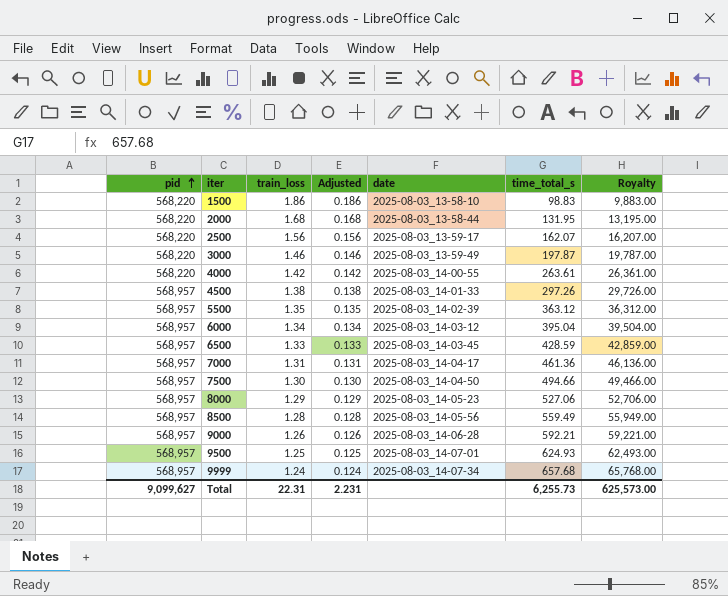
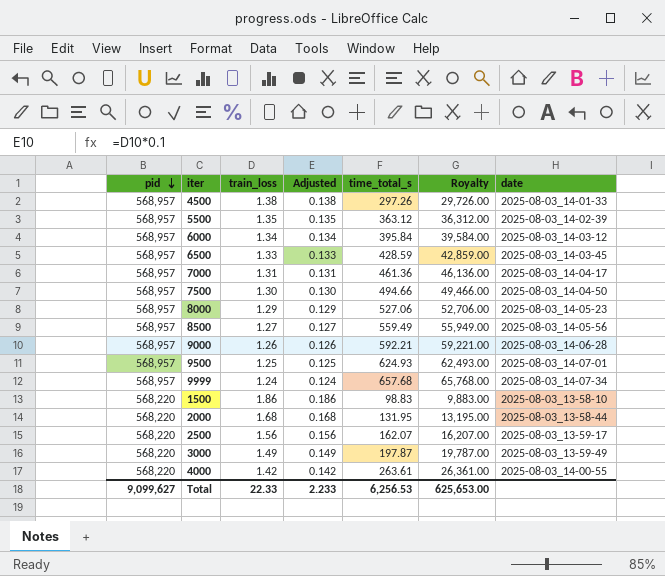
row order: pid ascending -> pid descending
column date | position: 5 -> 7
6000 | time_total_s: 395.04 -> 395.84
6000 | Royalty: 39,504.00 -> 39,584.00
8500 | train_loss: 1.28 -> 1.27
8500 | Adjusted: 0.128 -> 0.127
3000 | train_loss: 1.46 -> 1.49
3000 | Adjusted: 0.146 -> 0.149
Total | train_loss: 22.31 -> 22.33
Total | Adjusted: 2.231 -> 2.233
Total | time_total_s: 6,255.73 -> 6,256.53
Total | Royalty: 625,573.00 -> 625,653.00

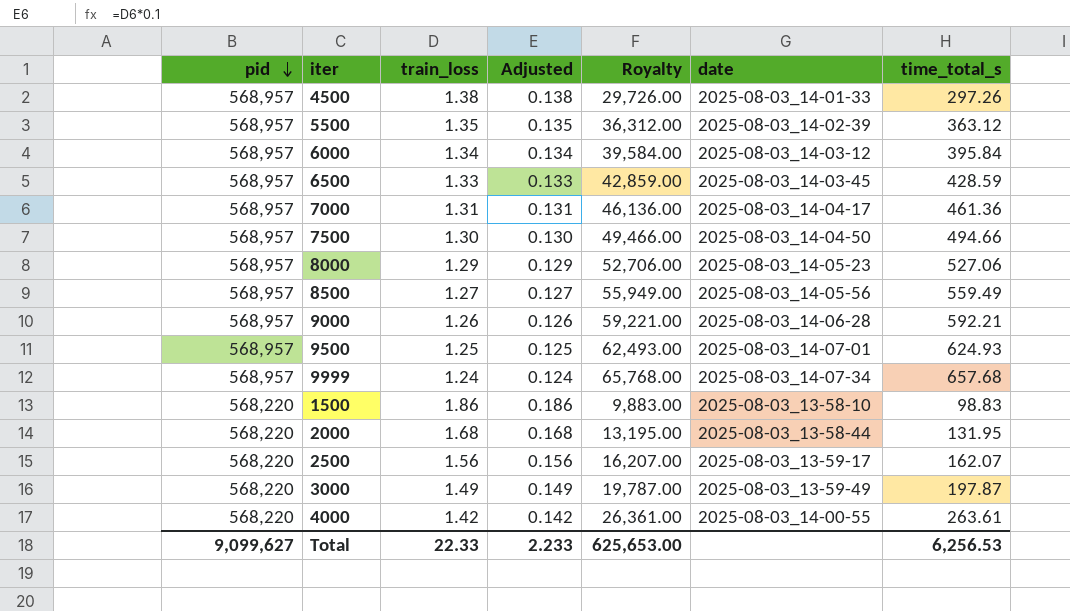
column time_total_s | position: 5 -> 7

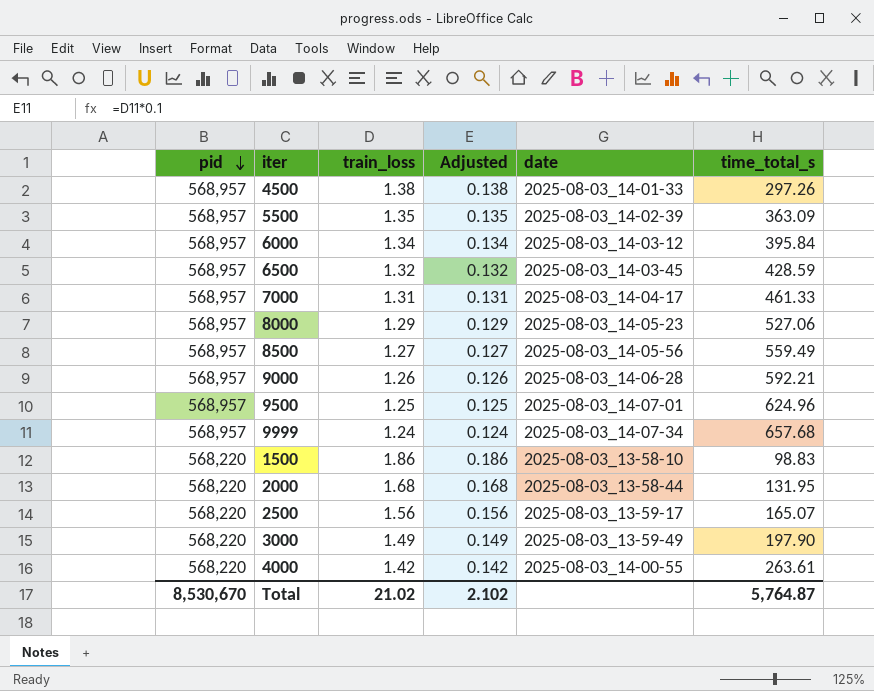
column Royalty | formula: [time_total_s] * 100 -> none
row 7500: 568,957 | 1.30 | 0.130 | 49,466.00 | 2025-08-03_14-04-50 | 494.66 -> none
5500 | time_total_s: 363.12 -> 363.09
6500 | train_loss: 1.33 -> 1.32
6500 | Adjusted: 0.133 -> 0.132
7000 | time_total_s: 461.36 -> 461.33
9500 | time_total_s: 624.93 -> 624.96
2500 | time_total_s: 162.07 -> 165.07
3000 | time_total_s: 197.87 -> 197.90
Total | pid: 9,099,627 -> 8,530,670
Total | train_loss: 22.33 -> 21.02
Total | Adjusted: 2.233 -> 2.102
Total | time_total_s: 6,256.53 -> 5,764.87

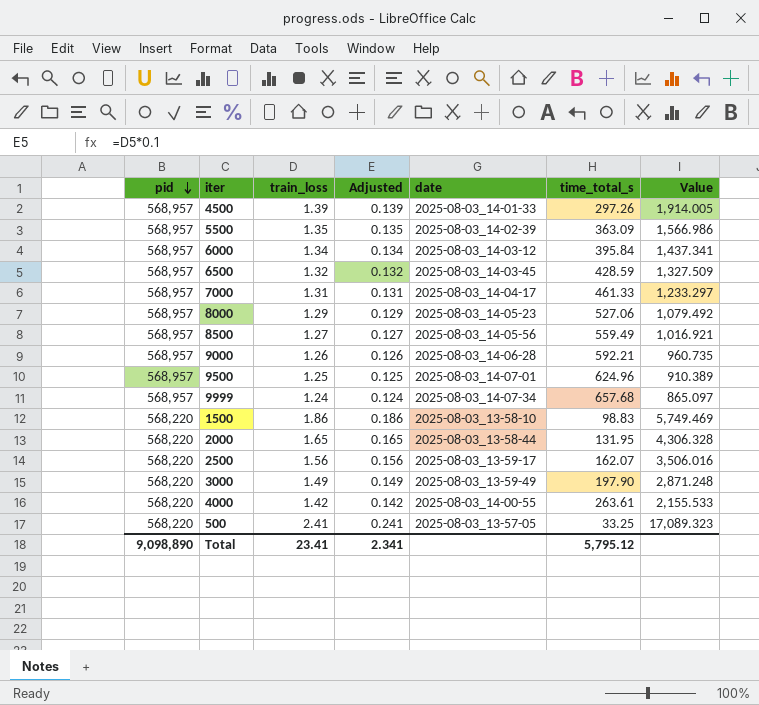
column Value | formula: none -> [pid] / [time_total_s]
4500 | train_loss: 1.38 -> 1.39
4500 | Adjusted: 0.138 -> 0.139
2000 | train_loss: 1.68 -> 1.65
2000 | Adjusted: 0.168 -> 0.165
2500 | time_total_s: 165.07 -> 162.07
row 500: none -> 568,220 | 2.41 | 0.241 | 2025-08-03_13-57-05 | 33.25 | 17,089.323
Total | pid: 8,530,670 -> 9,098,890
Total | train_loss: 21.02 -> 23.41
Total | Adjusted: 2.102 -> 2.341
Total | time_total_s: 5,764.87 -> 5,795.12

